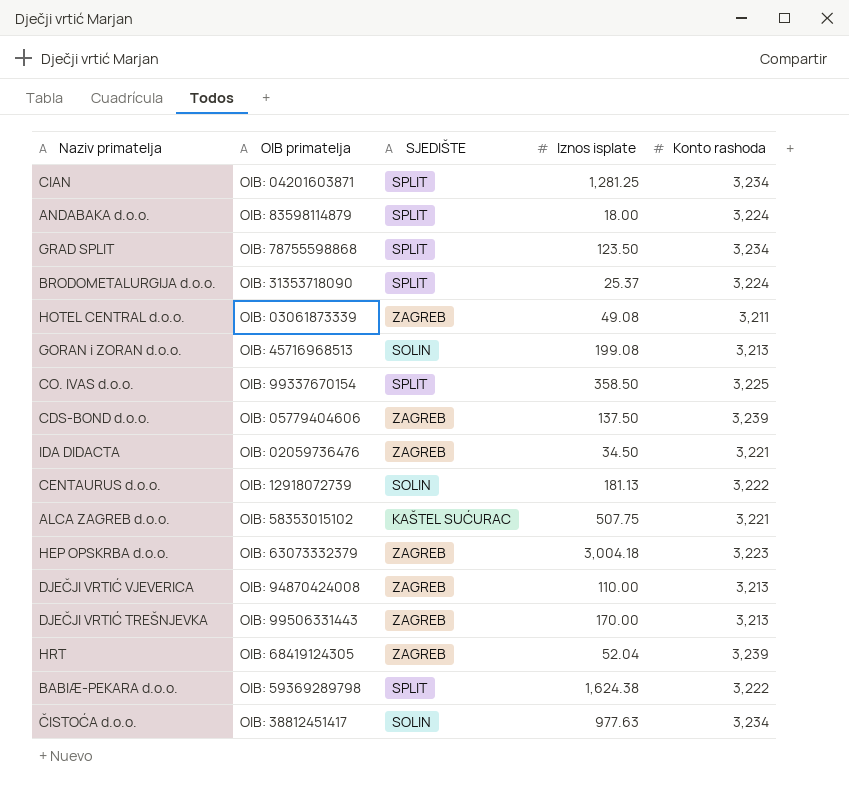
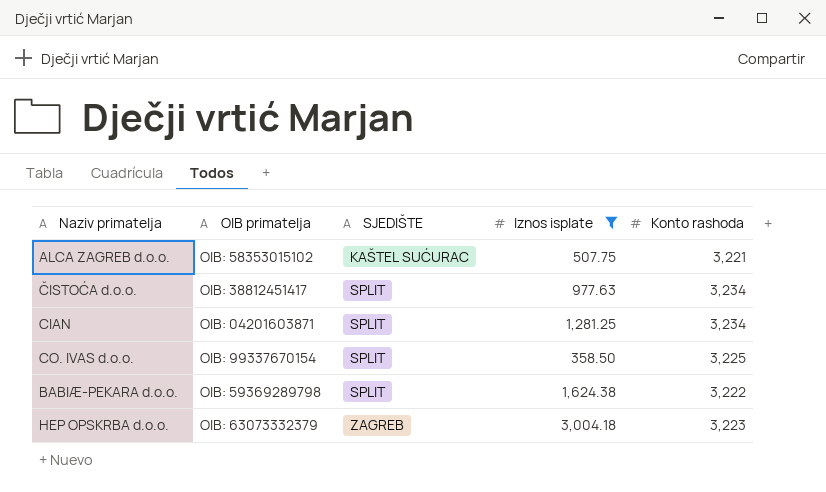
filter: none -> Iznos isplate >= 358.50
row order: none -> SJEDIŠTE ascending
ČISTOĆA d.o.o. | SJEDIŠTE: SOLIN -> SPLIT

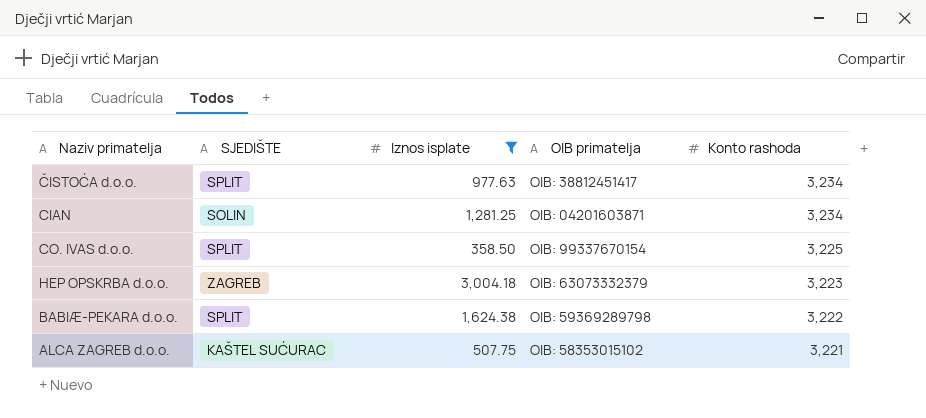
row order: SJEDIŠTE ascending -> Konto rashoda descending
column OIB primatelja | position: 2 -> 4
CIAN | SJEDIŠTE: SPLIT -> SOLIN

